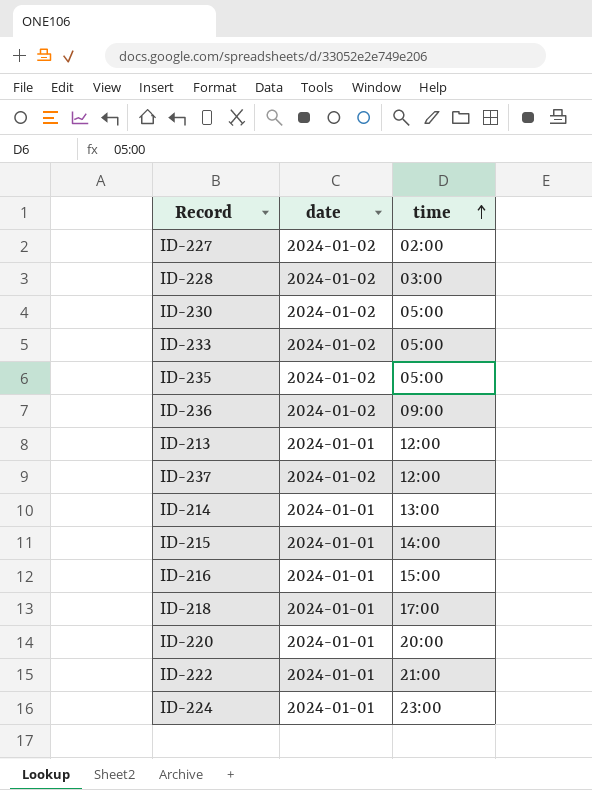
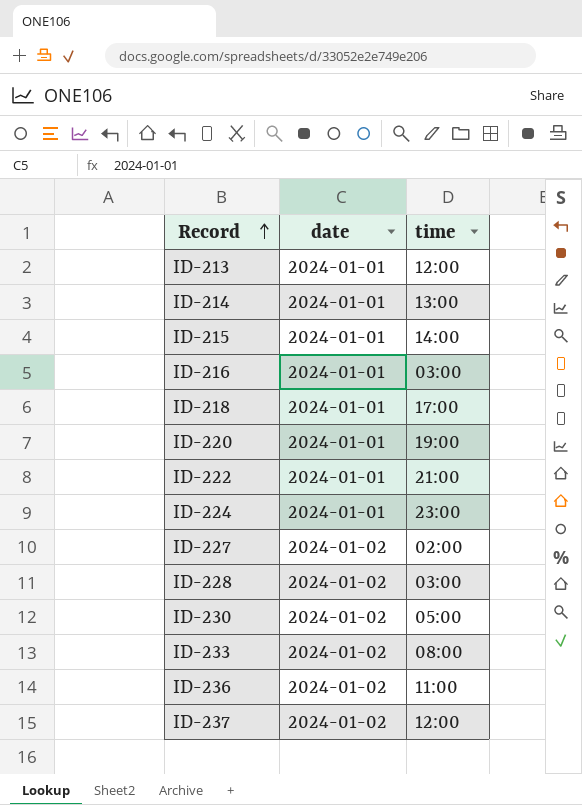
row order: time ascending -> Record ascending
row ID-235: 2024-01-02 | 05:00 -> none
ID-216 | time: 15:00 -> 03:00
ID-220 | time: 20:00 -> 19:00
ID-233 | time: 05:00 -> 08:00
ID-236 | time: 09:00 -> 11:00

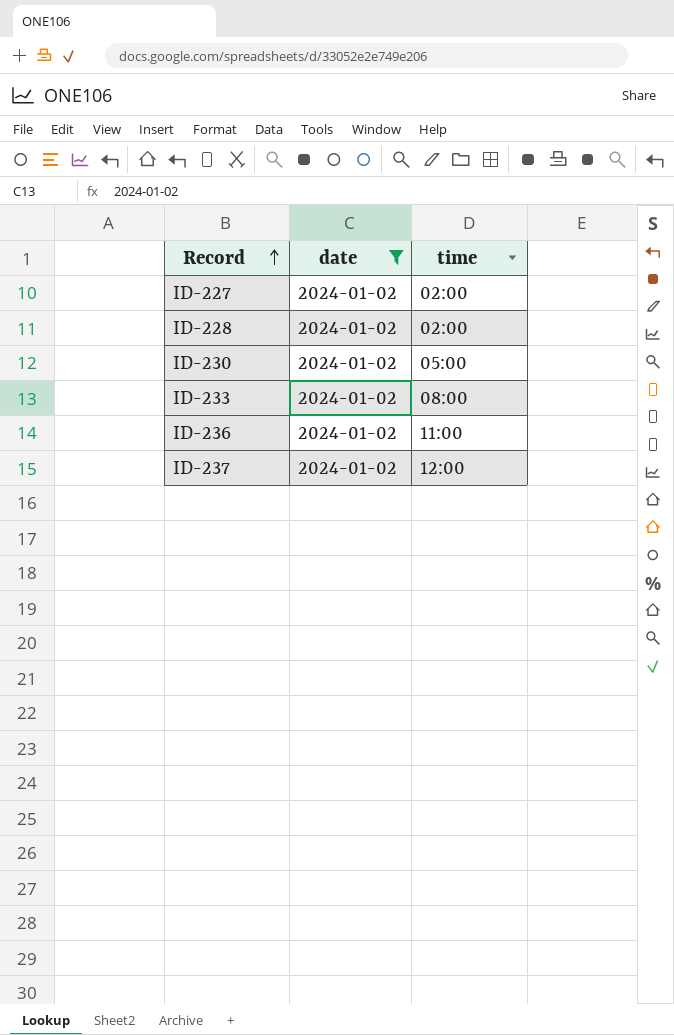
filter: none -> date = 2024-01-02
ID-228 | time: 03:00 -> 02:00

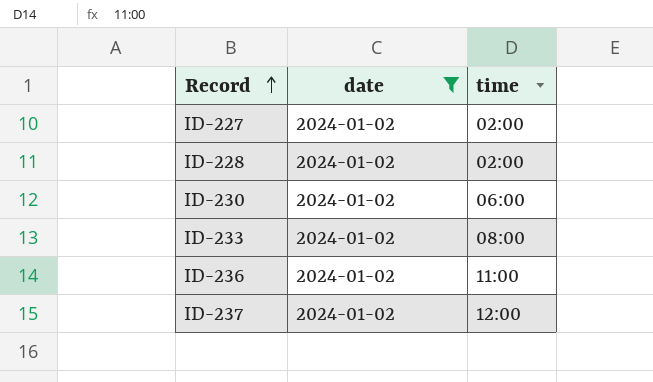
ID-230 | time: 05:00 -> 06:00

